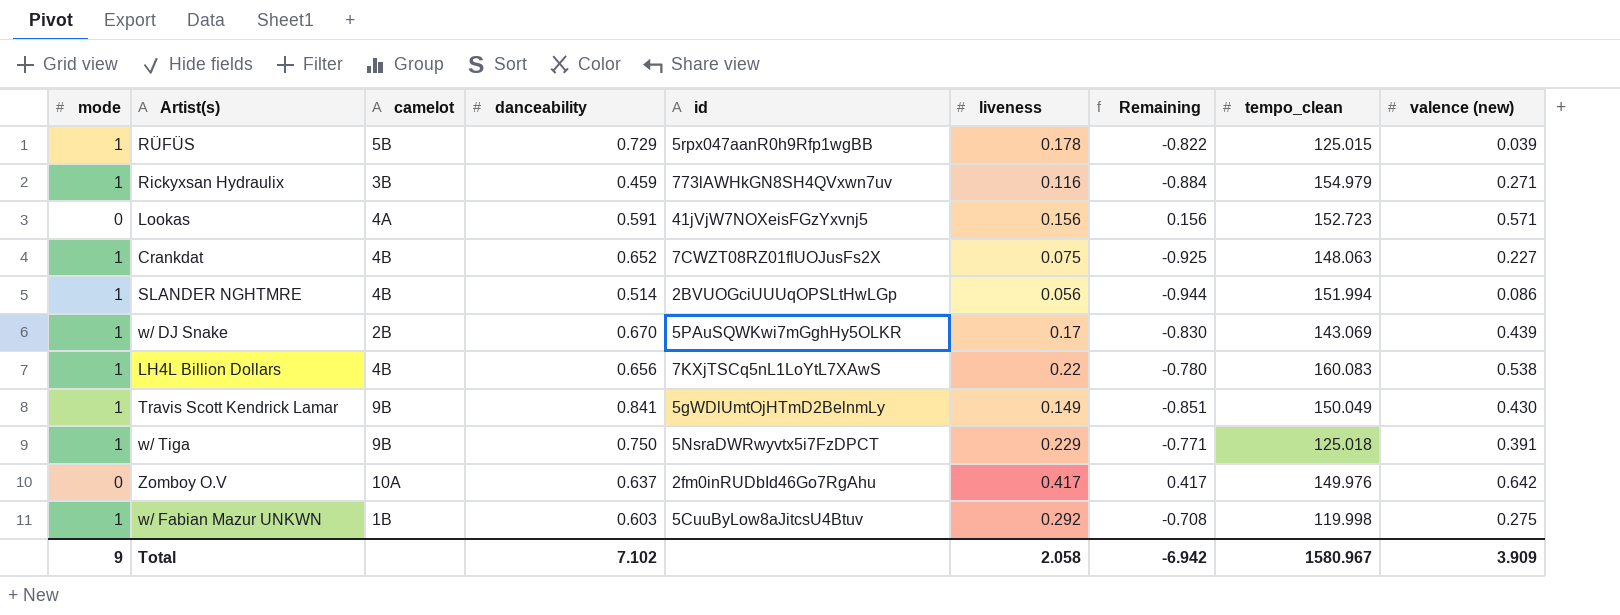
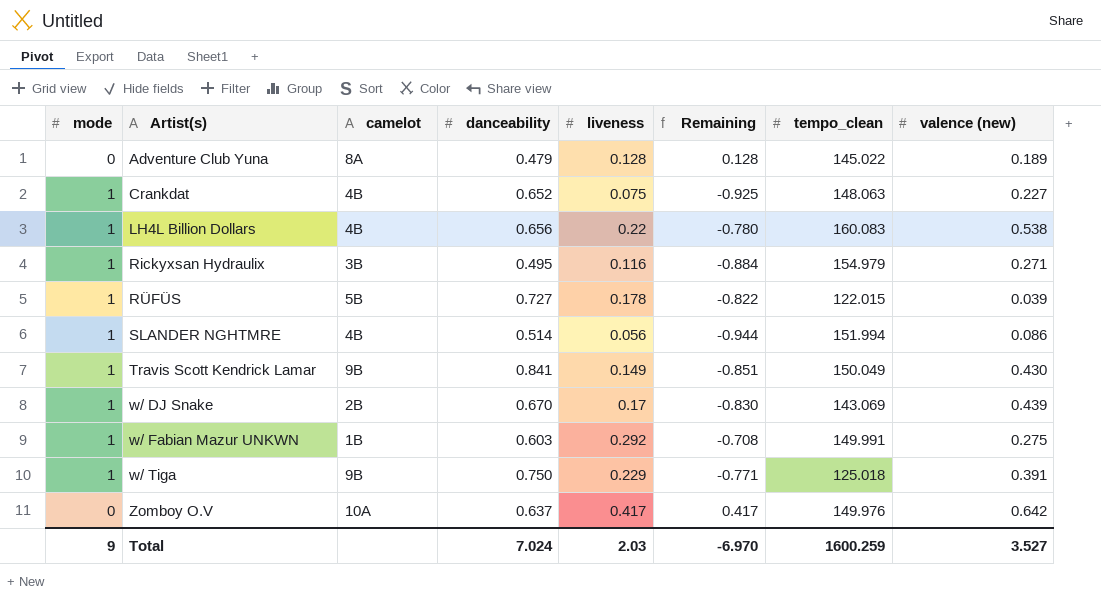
row order: none -> Artist(s) ascending
column id | position: 5 -> none
row Lookas: 0 | 4A | 0.591 | 41jVjW7NOXeisFGzYxvnj5 | 0.156 | 0.156 | 152.723 | 0.571 -> none
row Adventure Club Yuna: none -> 0 | 8A | 0.479 | 0.128 | 0.128 | 145.022 | 0.189
Rickyxsan Hydraulix | danceability: 0.459 -> 0.495
RÜFÜS | danceability: 0.729 -> 0.727
RÜFÜS | tempo_clean: 125.015 -> 122.015
w/ Fabian Mazur UNKWN | tempo_clean: 119.998 -> 149.991
Total | danceability: 7.102 -> 7.024
Total | liveness: 2.058 -> 2.03
Total | Remaining: -6.942 -> -6.970
Total | tempo_clean: 1580.967 -> 1600.259
Total | valence (new): 3.909 -> 3.527

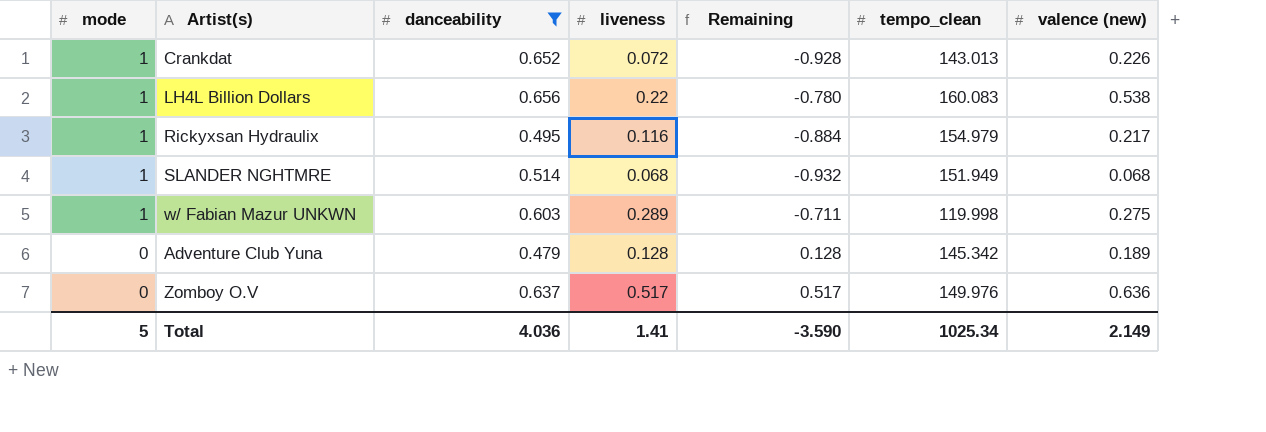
filter: none -> danceability <= 0.656
row order: Artist(s) ascending -> mode descending
column camelot | position: 3 -> none
Crankdat | liveness: 0.075 -> 0.072
Crankdat | Remaining: -0.925 -> -0.928
Crankdat | tempo_clean: 148.063 -> 143.013
Crankdat | valence (new): 0.227 -> 0.226
Rickyxsan Hydraulix | valence (new): 0.271 -> 0.217
SLANDER NGHTMRE | liveness: 0.056 -> 0.068
SLANDER NGHTMRE | Remaining: -0.944 -> -0.932
SLANDER NGHTMRE | tempo_clean: 151.994 -> 151.949
SLANDER NGHTMRE | valence (new): 0.086 -> 0.068
w/ Fabian Mazur UNKWN | liveness: 0.292 -> 0.289
w/ Fabian Mazur UNKWN | Remaining: -0.708 -> -0.711
w/ Fabian Mazur UNKWN | tempo_clean: 149.991 -> 119.998
Adventure Club Yuna | tempo_clean: 145.022 -> 145.342
Zomboy O.V | liveness: 0.417 -> 0.517
Zomboy O.V | Remaining: 0.417 -> 0.517
Zomboy O.V | valence (new): 0.642 -> 0.636
Total | mode: 9 -> 5
Total | danceability: 7.024 -> 4.036
Total | liveness: 2.03 -> 1.41
Total | Remaining: -6.970 -> -3.590
Total | tempo_clean: 1600.259 -> 1025.34
Total | valence (new): 3.527 -> 2.149

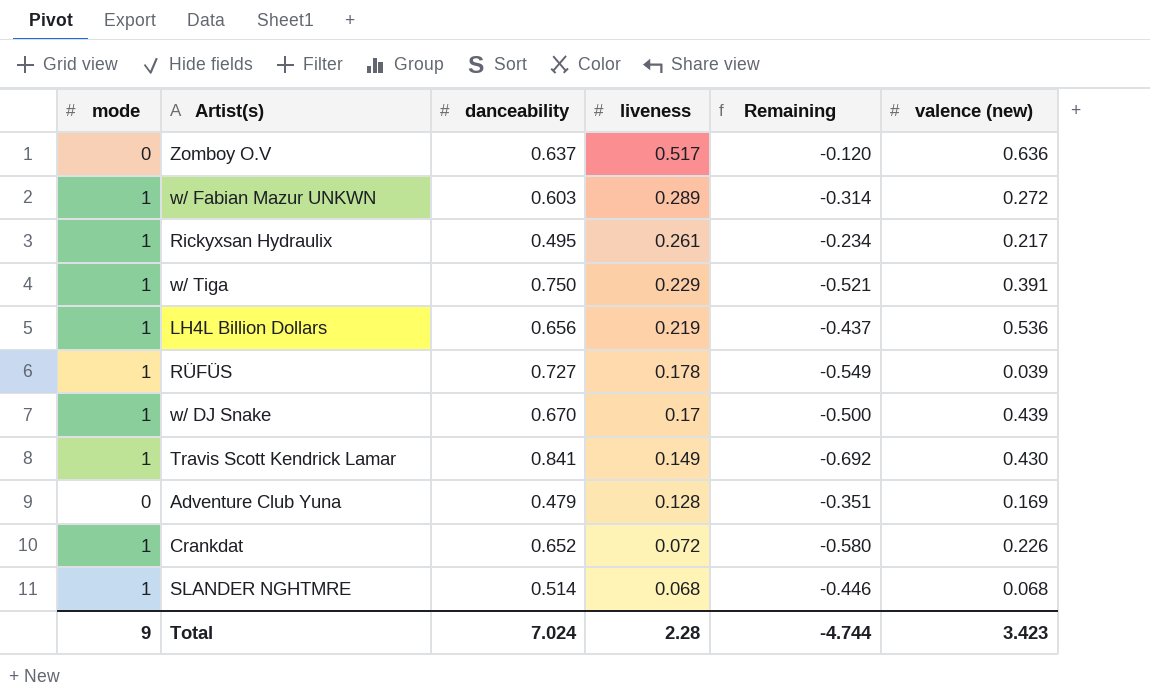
filter: danceability <= 0.656 -> none
row order: mode descending -> liveness descending
column tempo_clean | position: 6 -> none
column Remaining | formula: [liveness] - [mode] -> [liveness] - [danceability]
w/ Fabian Mazur UNKWN | valence (new): 0.275 -> 0.272
Rickyxsan Hydraulix | liveness: 0.116 -> 0.261
LH4L Billion Dollars | liveness: 0.22 -> 0.219
LH4L Billion Dollars | valence (new): 0.538 -> 0.536
Adventure Club Yuna | valence (new): 0.189 -> 0.169
Total | mode: 5 -> 9
Total | danceability: 4.036 -> 7.024
Total | liveness: 1.41 -> 2.28
Total | Remaining: -3.590 -> -4.744
Total | valence (new): 2.149 -> 3.423

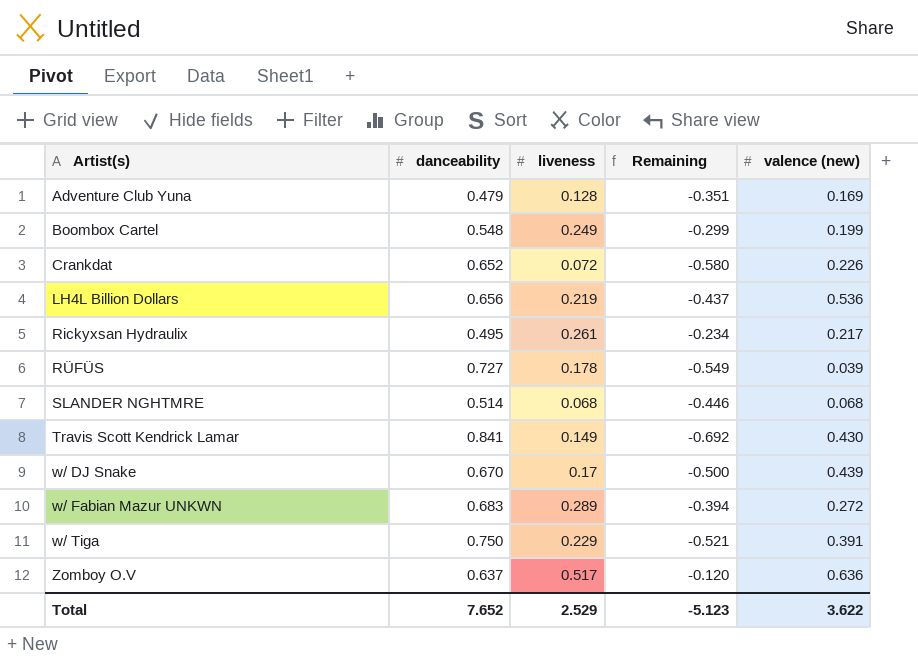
row order: liveness descending -> Artist(s) ascending
column mode | position: 1 -> none
row Boombox Cartel: none -> 0.548 | 0.249 | -0.299 | 0.199
w/ Fabian Mazur UNKWN | danceability: 0.603 -> 0.683
w/ Fabian Mazur UNKWN | Remaining: -0.314 -> -0.394
Total | danceability: 7.024 -> 7.652
Total | liveness: 2.28 -> 2.529
Total | Remaining: -4.744 -> -5.123
Total | valence (new): 3.423 -> 3.622

